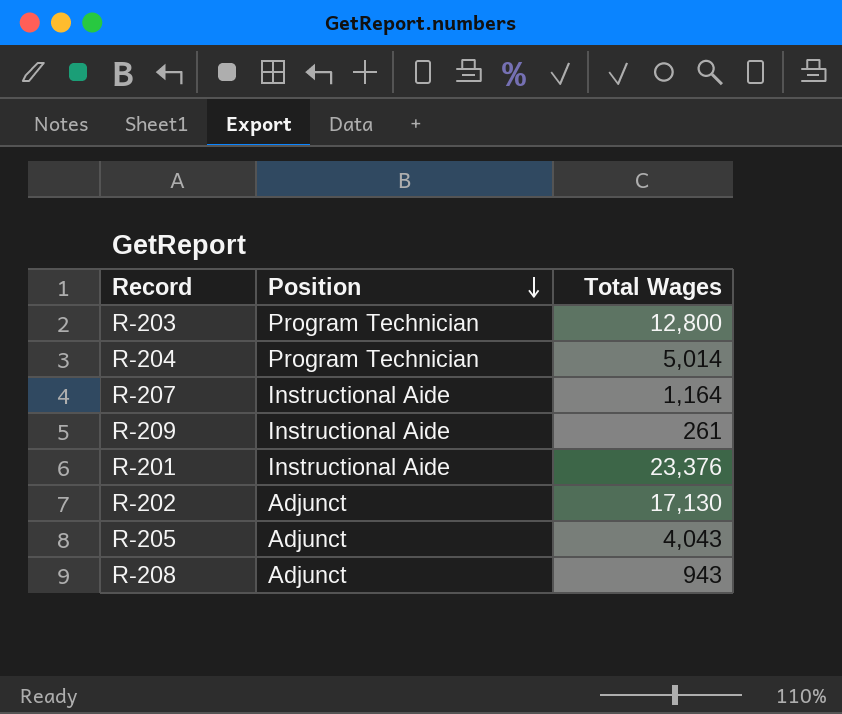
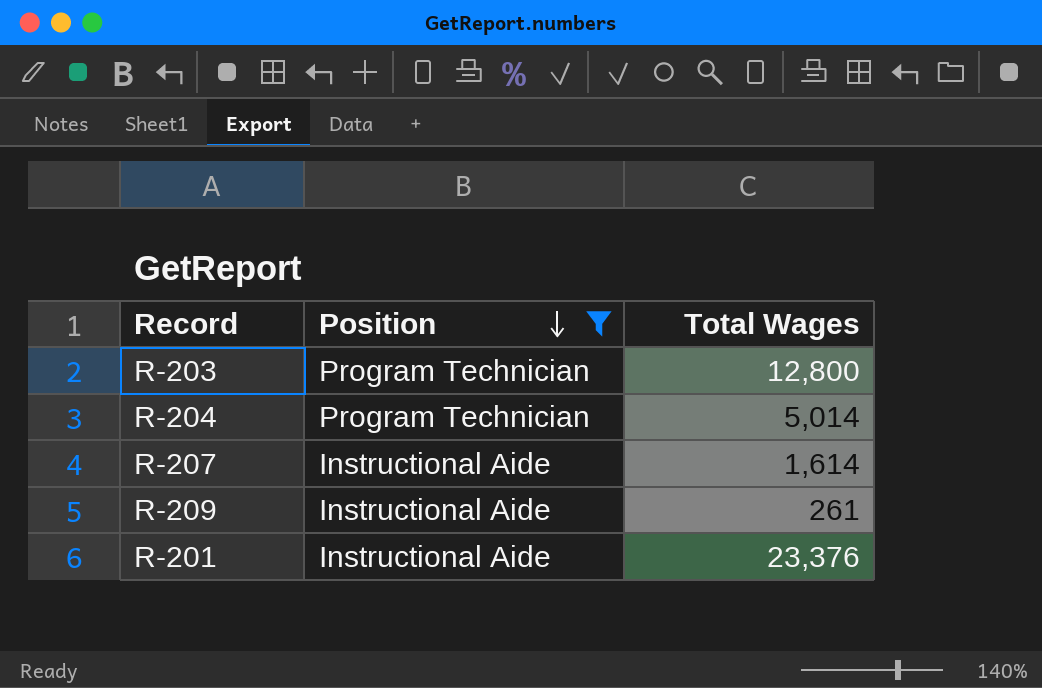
filter: none -> Position != Adjunct
R-207 | Total Wages: 1,164 -> 1,614

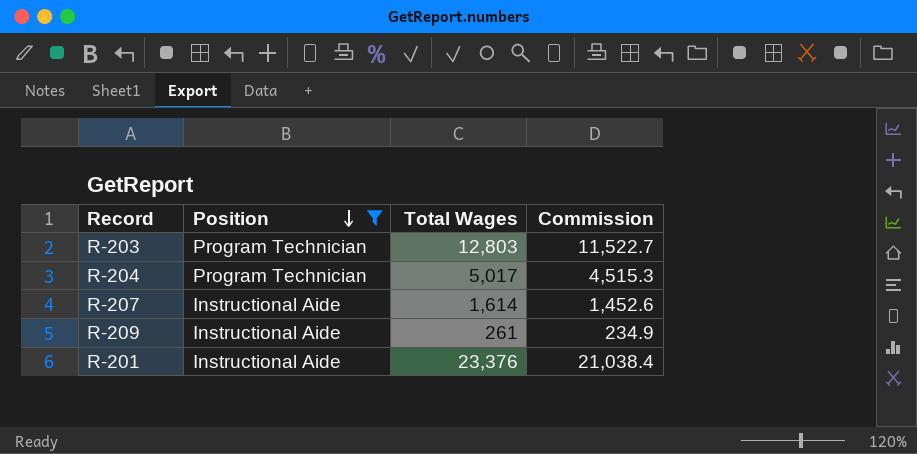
column Commission | formula: none -> [Total Wages] * 0.9
R-203 | Total Wages: 12,800 -> 12,803
R-204 | Total Wages: 5,014 -> 5,017

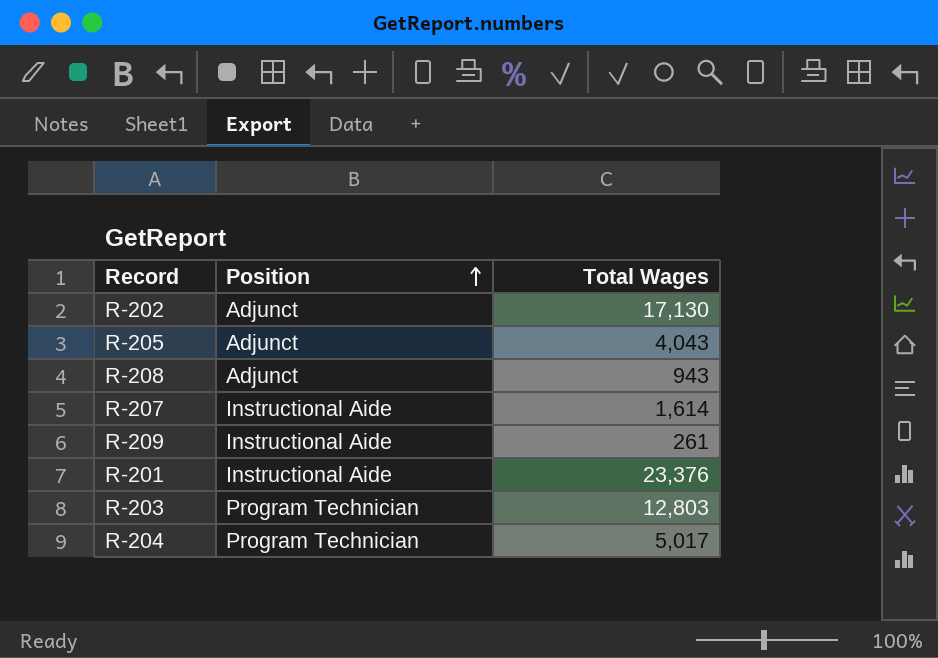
filter: Position != Adjunct -> none
row order: Position descending -> Position ascending
column Commission | formula: [Total Wages] * 0.9 -> none

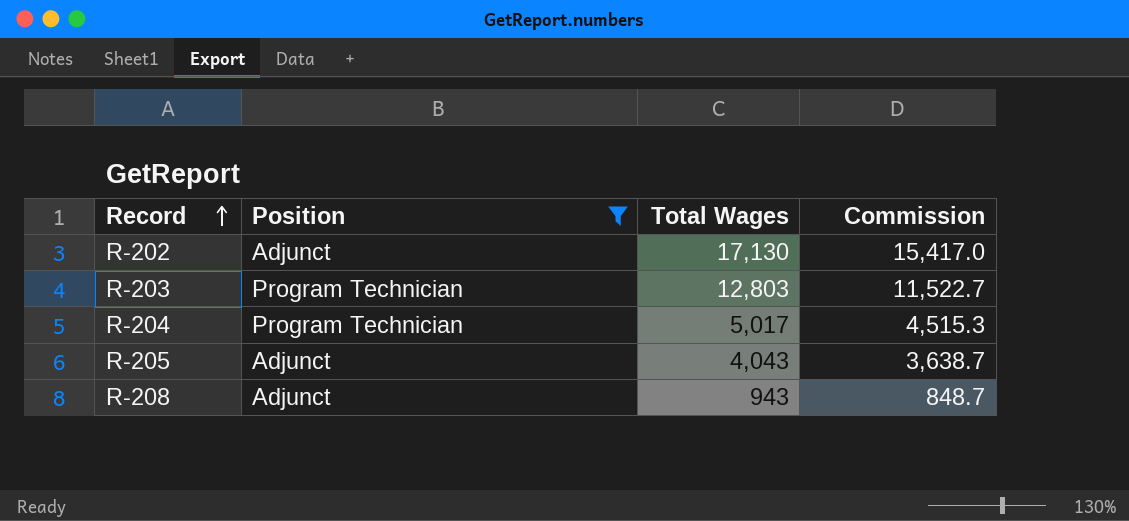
filter: none -> Position != Instructional Aide
row order: Position ascending -> Record ascending
column Commission | formula: none -> [Total Wages] * 0.9

